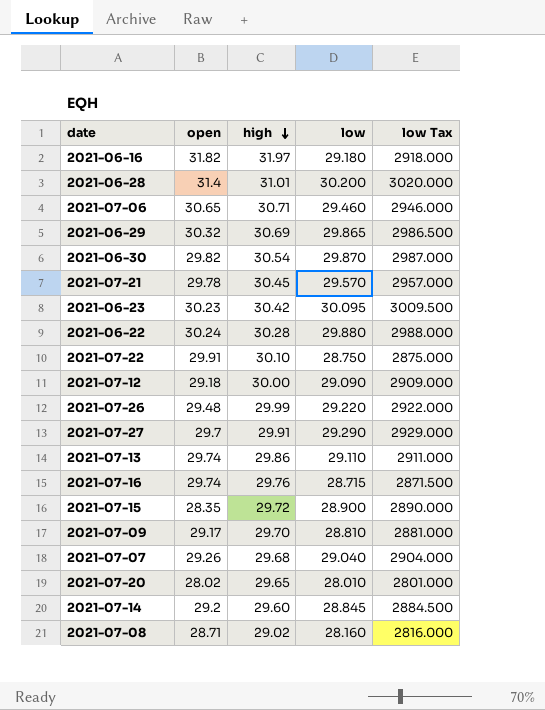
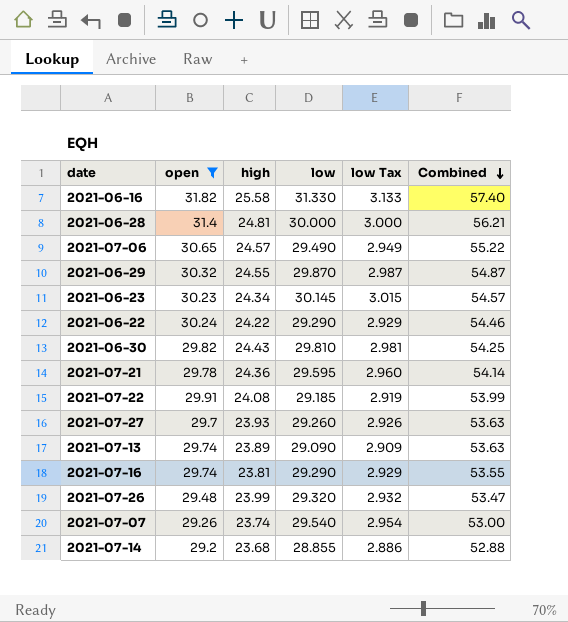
filter: none -> open >= 29.2
row order: high descending -> Combined descending
column low Tax | formula: [low] * 100 -> [low] * 0.1
column Combined | formula: none -> [open] + [high]
2021-06-16 | high: 31.97 -> 25.58
2021-06-16 | low: 29.180 -> 31.330
2021-06-28 | high: 31.01 -> 24.81
2021-06-28 | low: 30.200 -> 30.000
2021-07-06 | high: 30.71 -> 24.57
2021-07-06 | low: 29.460 -> 29.490
2021-06-29 | high: 30.69 -> 24.55
2021-06-29 | low: 29.865 -> 29.870
2021-06-23 | high: 30.42 -> 24.34
2021-06-23 | low: 30.095 -> 30.145
2021-06-22 | high: 30.28 -> 24.22
2021-06-22 | low: 29.880 -> 29.290
2021-06-30 | high: 30.54 -> 24.43
2021-06-30 | low: 29.870 -> 29.810
2021-07-21 | high: 30.45 -> 24.36
2021-07-21 | low: 29.570 -> 29.595
2021-07-22 | high: 30.10 -> 24.08
2021-07-22 | low: 28.750 -> 29.185
2021-07-27 | high: 29.91 -> 23.93
2021-07-27 | low: 29.290 -> 29.260
2021-07-13 | high: 29.86 -> 23.89
2021-07-13 | low: 29.110 -> 29.090
2021-07-16 | high: 29.76 -> 23.81
2021-07-16 | low: 28.715 -> 29.290
2021-07-26 | high: 29.99 -> 23.99
2021-07-26 | low: 29.220 -> 29.320
2021-07-07 | high: 29.68 -> 23.74
2021-07-07 | low: 29.040 -> 29.540
2021-07-14 | high: 29.60 -> 23.68
2021-07-14 | low: 28.845 -> 28.855

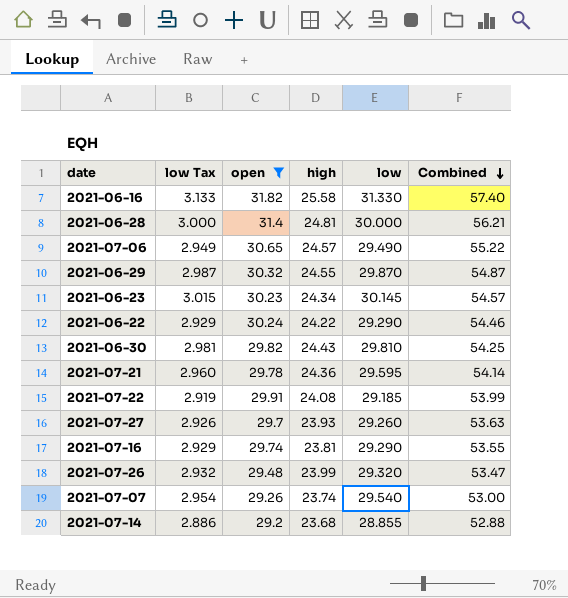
column low Tax | position: 5 -> 2
row 2021-07-13: 29.74 | 23.89 | 29.090 | 2.909 | 53.63 -> none

